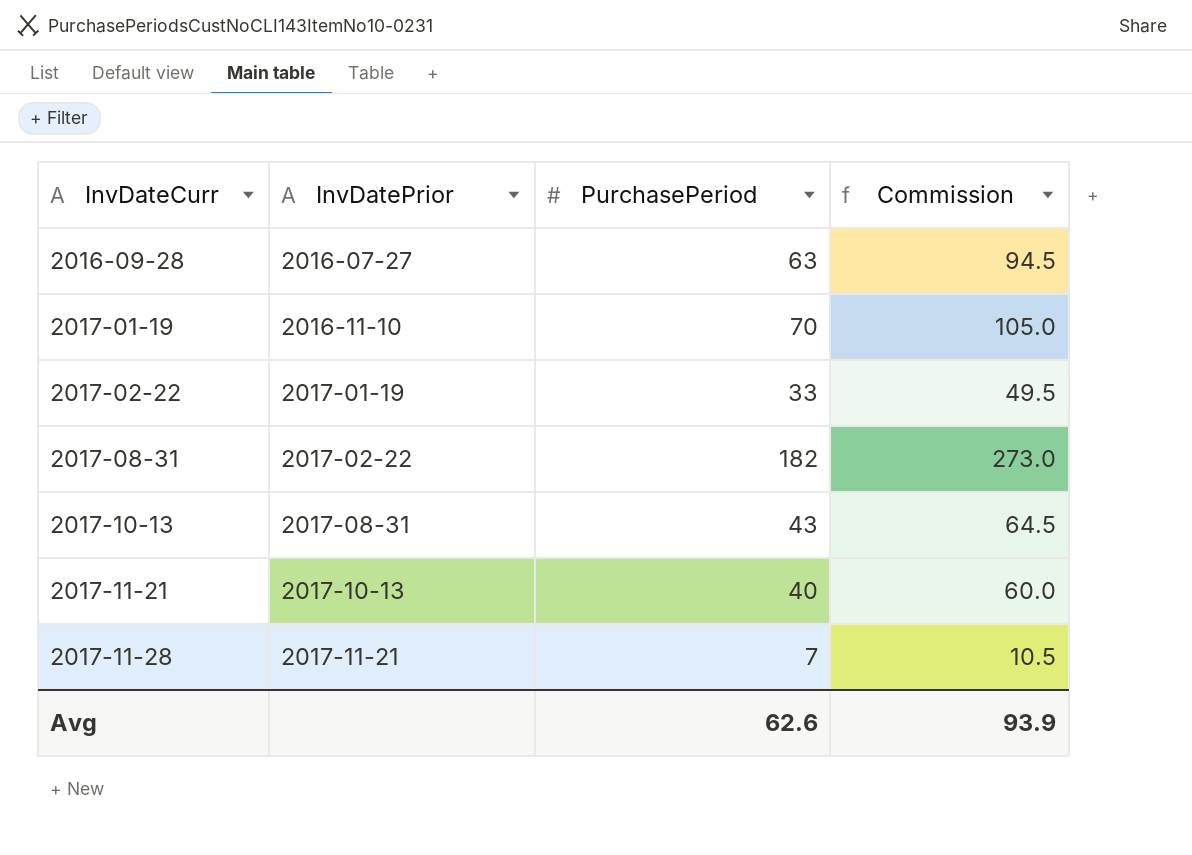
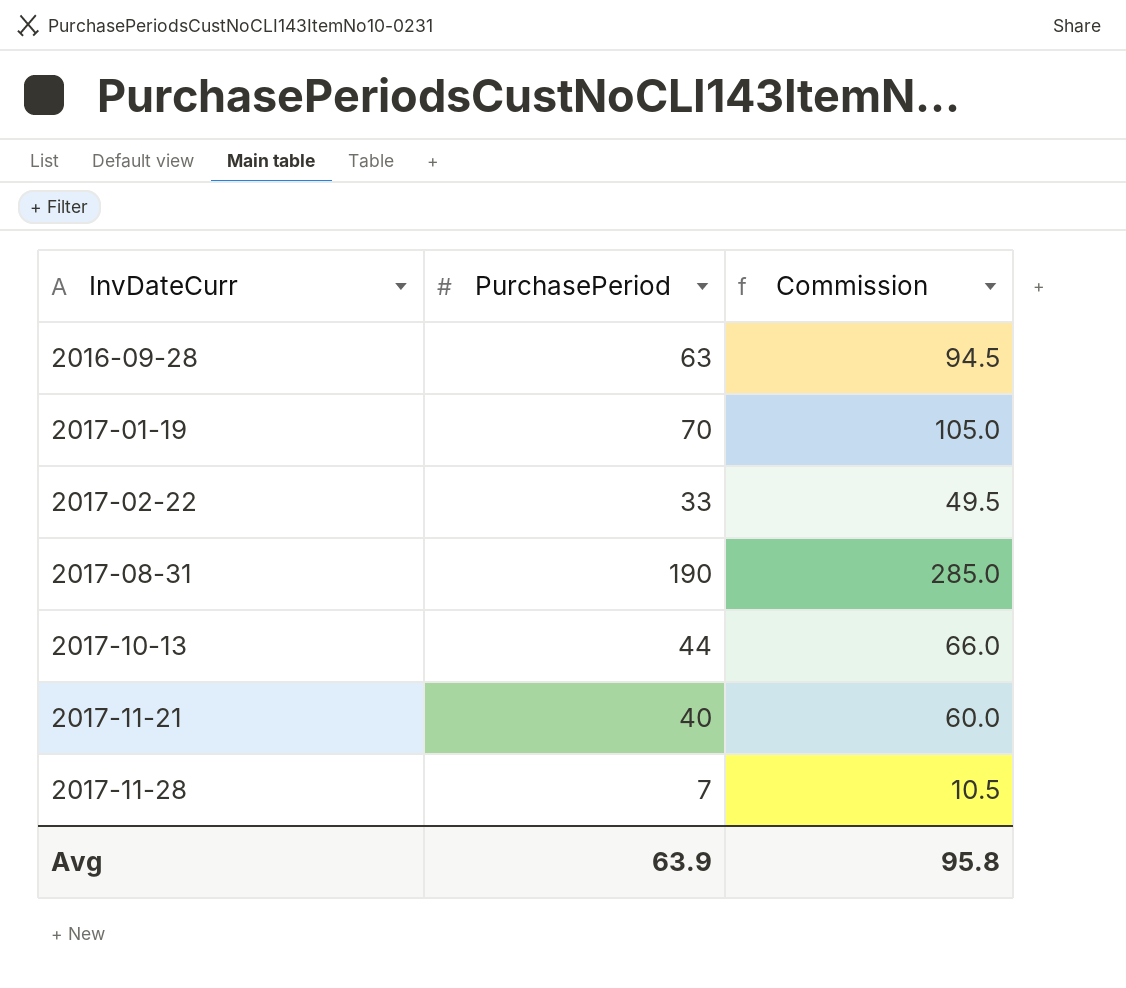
column InvDatePrior | position: 2 -> none
2017-08-31 | PurchasePeriod: 182 -> 190
2017-08-31 | Commission: 273.0 -> 285.0
2017-10-13 | PurchasePeriod: 43 -> 44
2017-10-13 | Commission: 64.5 -> 66.0
Avg | PurchasePeriod: 62.6 -> 63.9
Avg | Commission: 93.9 -> 95.8

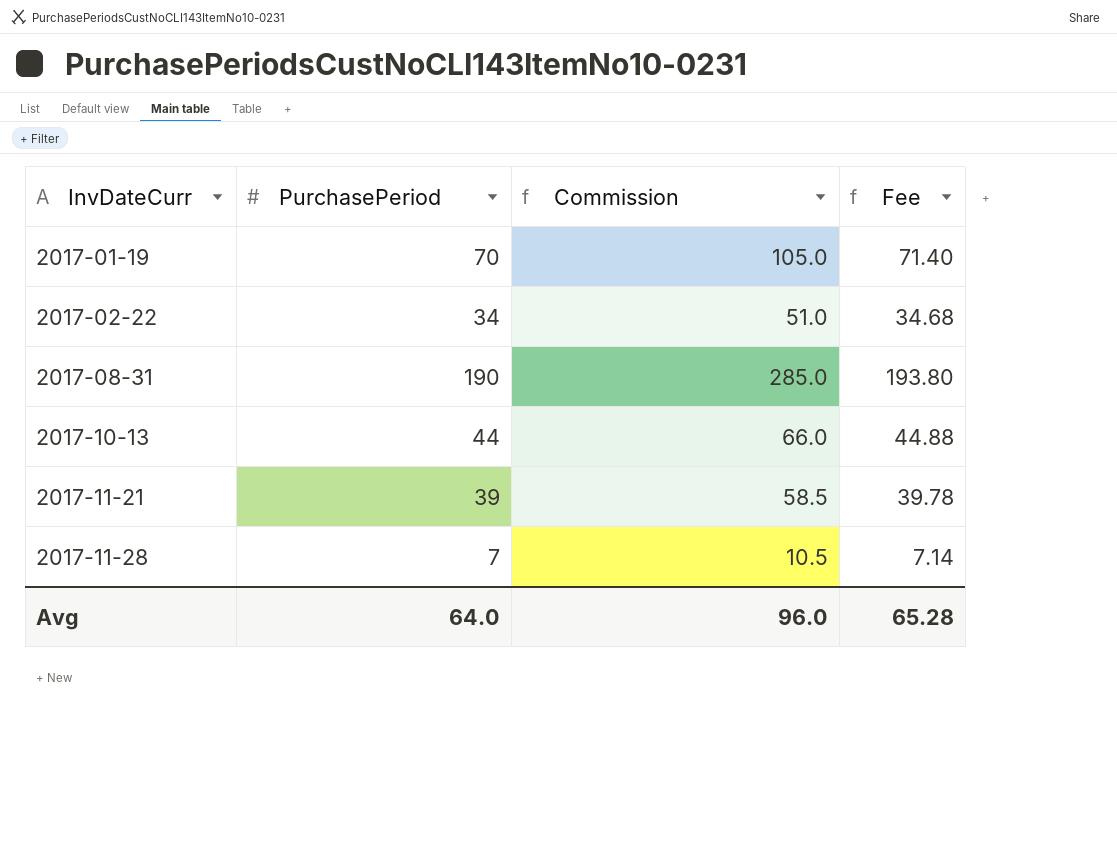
column Fee | formula: none -> [PurchasePeriod] * 1.02
row 2016-09-28: 63 | 94.5 -> none
2017-02-22 | PurchasePeriod: 33 -> 34
2017-02-22 | Commission: 49.5 -> 51.0
2017-11-21 | PurchasePeriod: 40 -> 39
2017-11-21 | Commission: 60.0 -> 58.5
Avg | PurchasePeriod: 63.9 -> 64.0
Avg | Commission: 95.8 -> 96.0

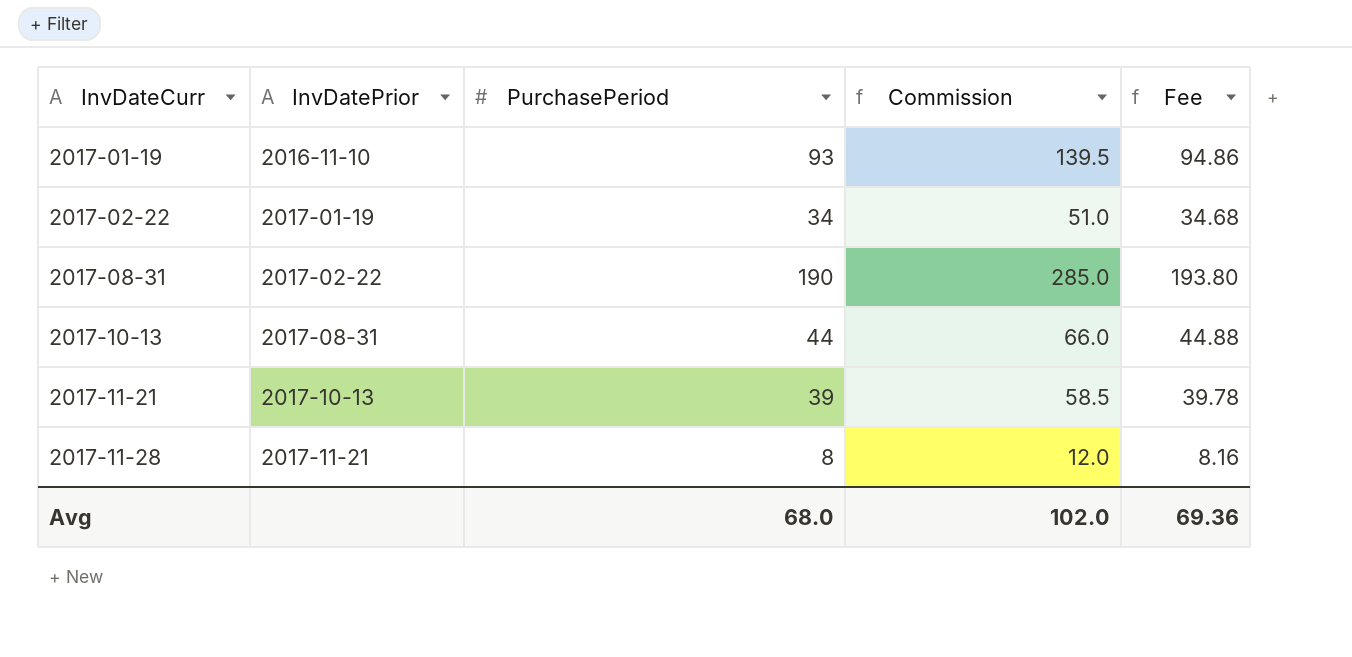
column InvDatePrior | position: none -> 2
2017-01-19 | PurchasePeriod: 70 -> 93
2017-01-19 | Commission: 105.0 -> 139.5
2017-01-19 | Fee: 71.40 -> 94.86
2017-11-28 | PurchasePeriod: 7 -> 8
2017-11-28 | Commission: 10.5 -> 12.0
2017-11-28 | Fee: 7.14 -> 8.16
Avg | PurchasePeriod: 64.0 -> 68.0
Avg | Commission: 96.0 -> 102.0
Avg | Fee: 65.28 -> 69.36

